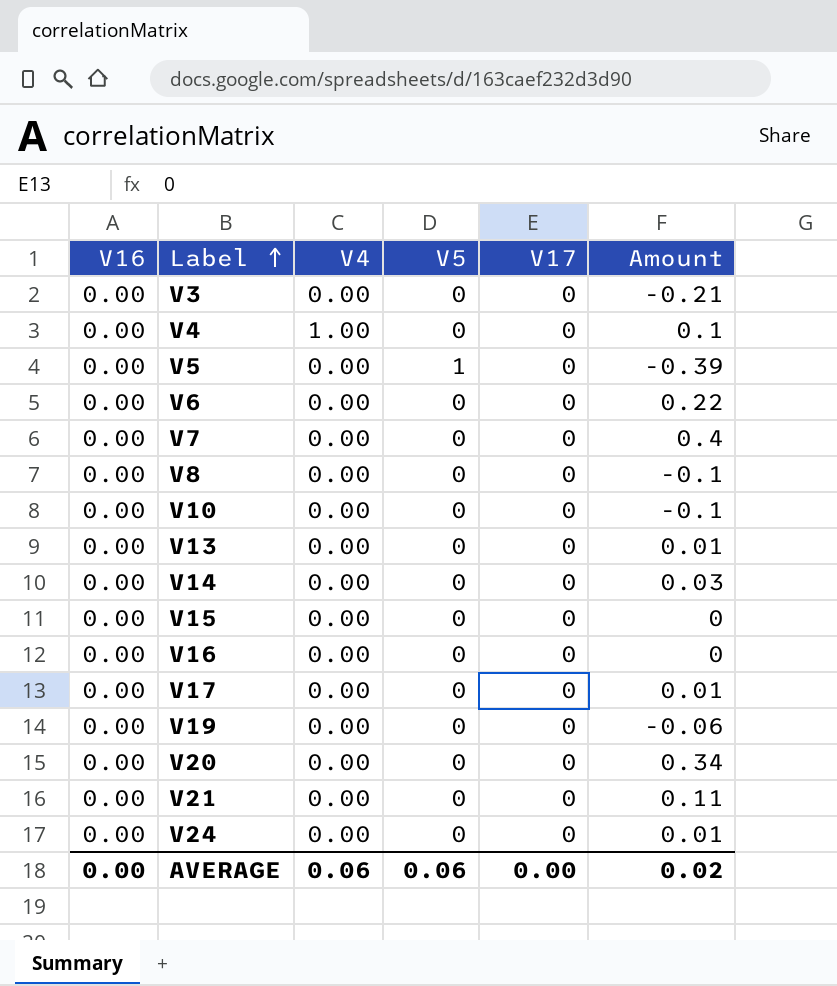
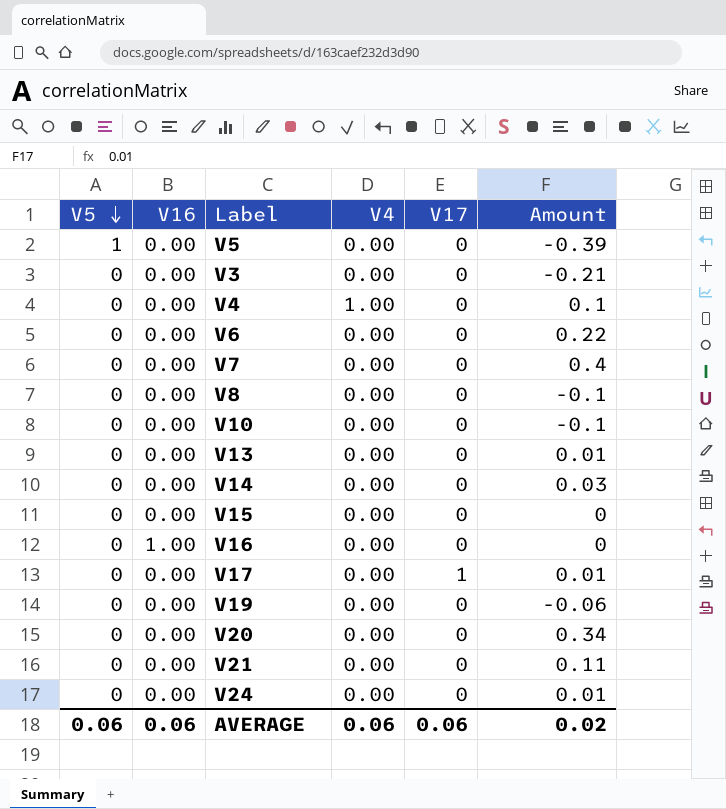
row order: Label ascending -> V5 descending
column V5 | position: 4 -> 1
V16 | V16: 0.00 -> 1.00
V17 | V17: 0 -> 1
AVERAGE | V16: 0.00 -> 0.06
AVERAGE | V17: 0.00 -> 0.06

